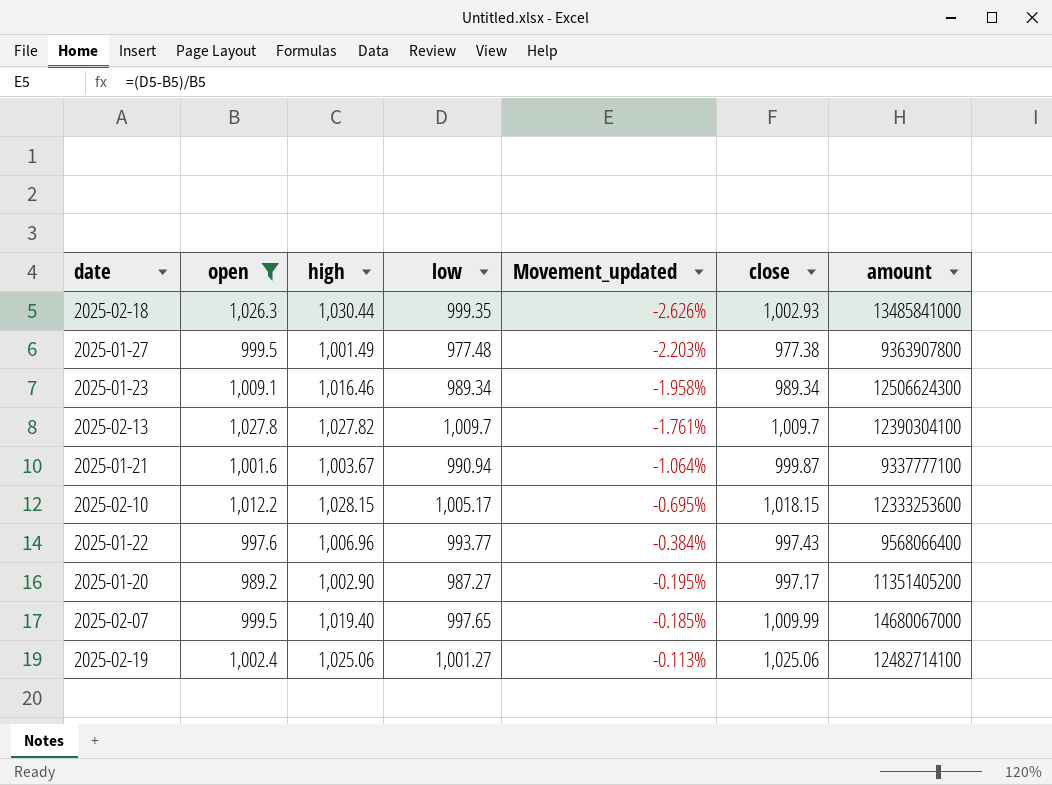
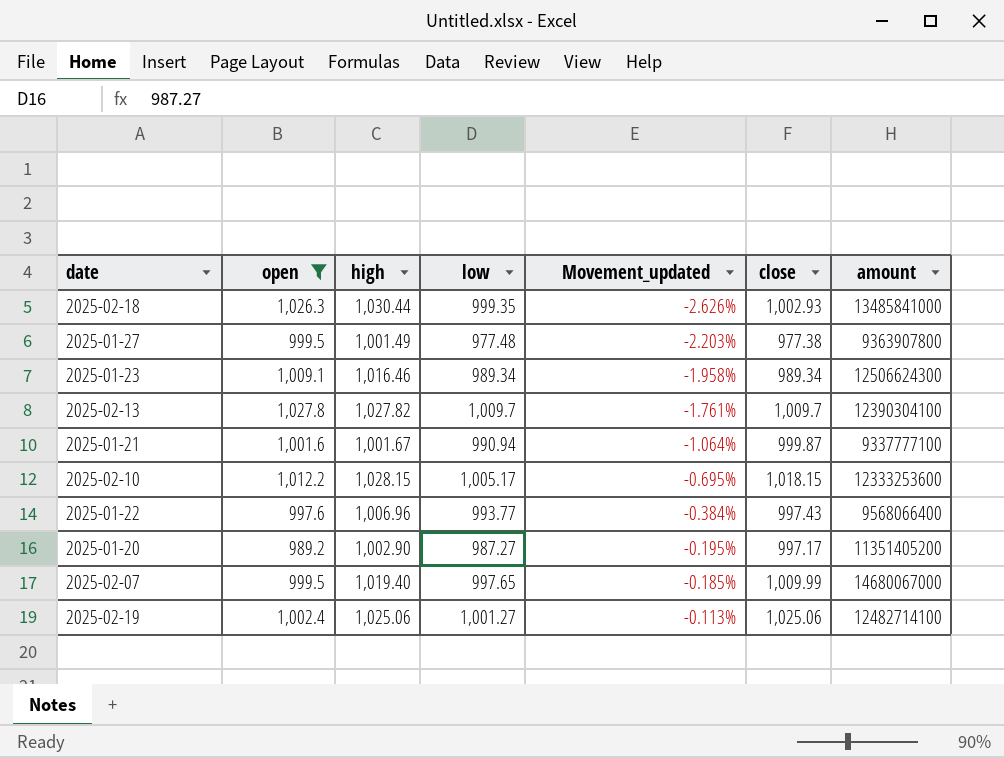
2025-01-21 | high: 1,003.67 -> 1,001.67

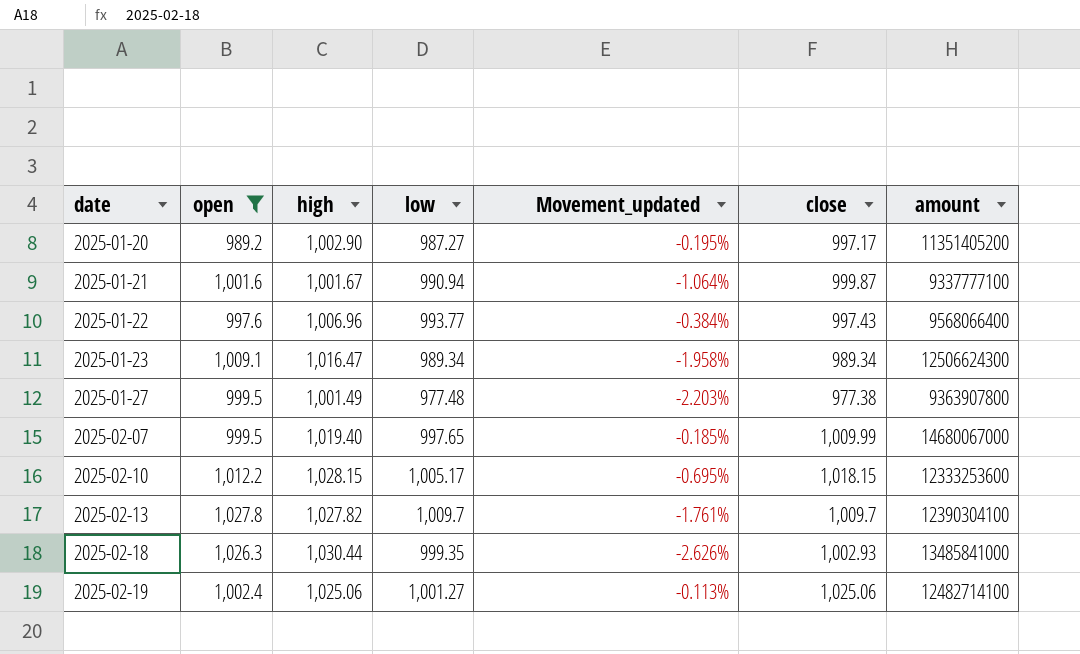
row order: Movement_updated ascending -> date ascending
2025-01-23 | high: 1,016.46 -> 1,016.47

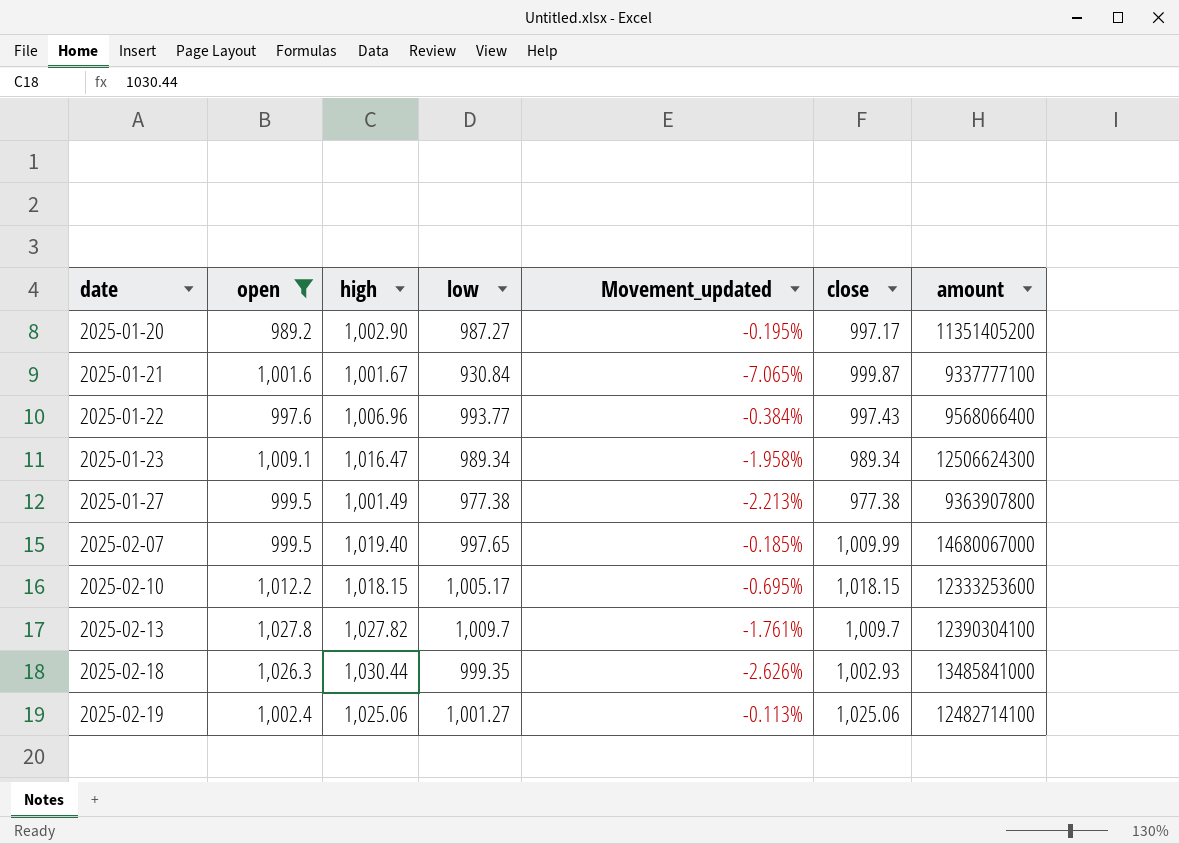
2025-01-21 | low: 990.94 -> 930.84
2025-01-21 | Movement_updated: -1.064% -> -7.065%
2025-01-27 | low: 977.48 -> 977.38
2025-01-27 | Movement_updated: -2.203% -> -2.213%
2025-02-10 | high: 1,028.15 -> 1,018.15

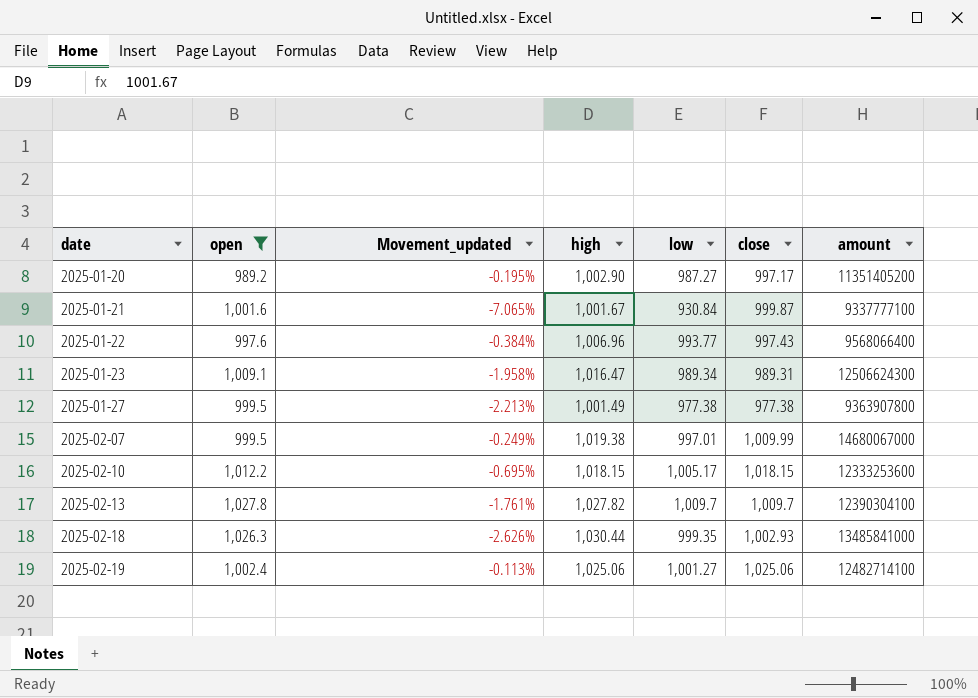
column Movement_updated | position: 5 -> 3
2025-01-23 | close: 989.34 -> 989.31
2025-02-07 | Movement_updated: -0.185% -> -0.249%
2025-02-07 | high: 1,019.40 -> 1,019.38
2025-02-07 | low: 997.65 -> 997.01

